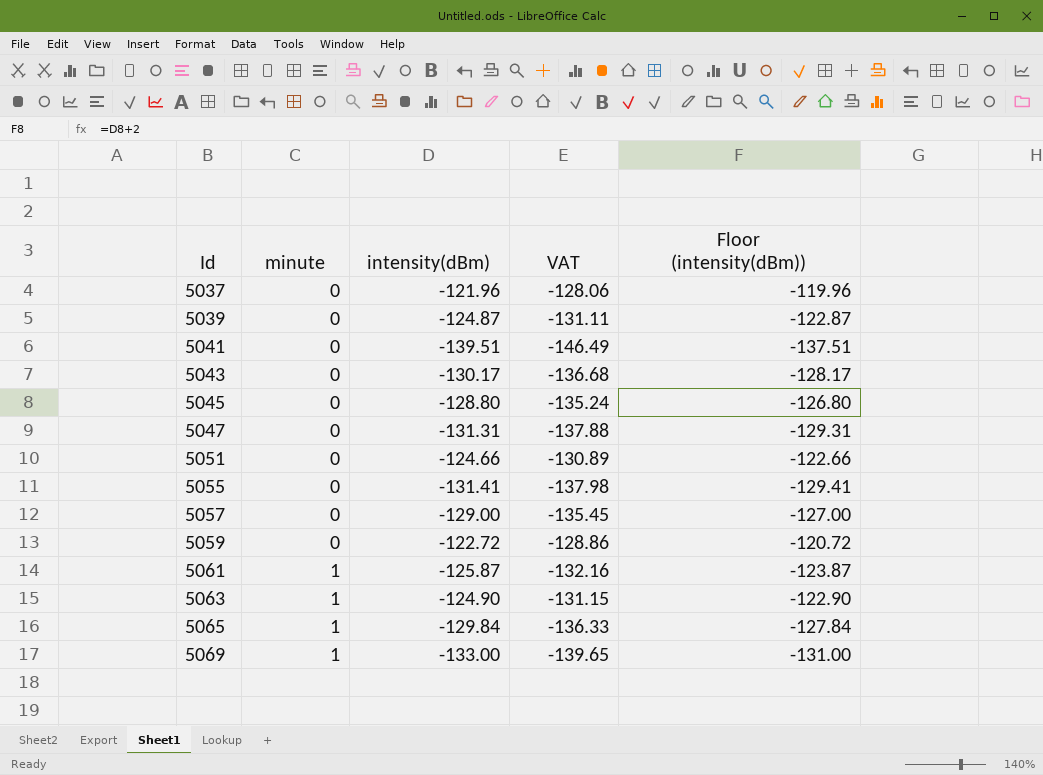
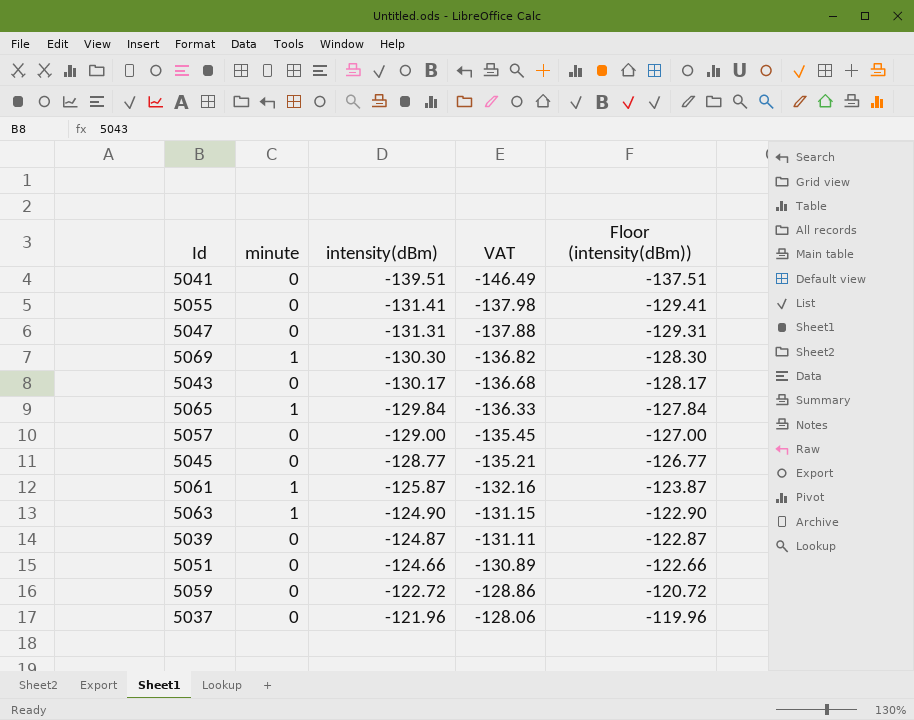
row order: Id ascending -> intensity(dBm) ascending
5069 | intensity(dBm): -133.00 -> -130.30
5069 | VAT: -139.65 -> -136.82
5069 | Floor (intensity(dBm)): -131.00 -> -128.30
5045 | intensity(dBm): -128.80 -> -128.77
5045 | VAT: -135.24 -> -135.21
5045 | Floor (intensity(dBm)): -126.80 -> -126.77

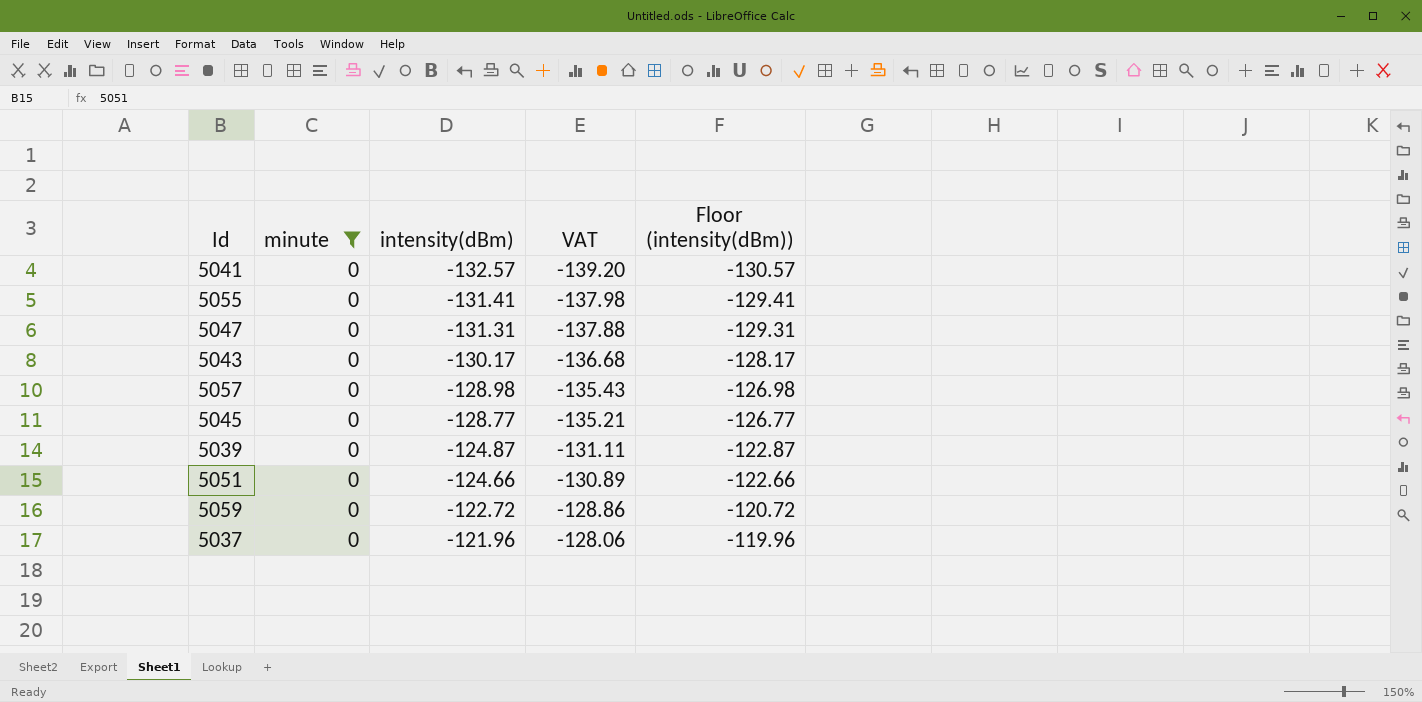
filter: none -> minute = 0
5041 | intensity(dBm): -139.51 -> -132.57
5041 | VAT: -146.49 -> -139.20
5041 | Floor (intensity(dBm)): -137.51 -> -130.57
5057 | intensity(dBm): -129.00 -> -128.98
5057 | VAT: -135.45 -> -135.43
5057 | Floor (intensity(dBm)): -127.00 -> -126.98

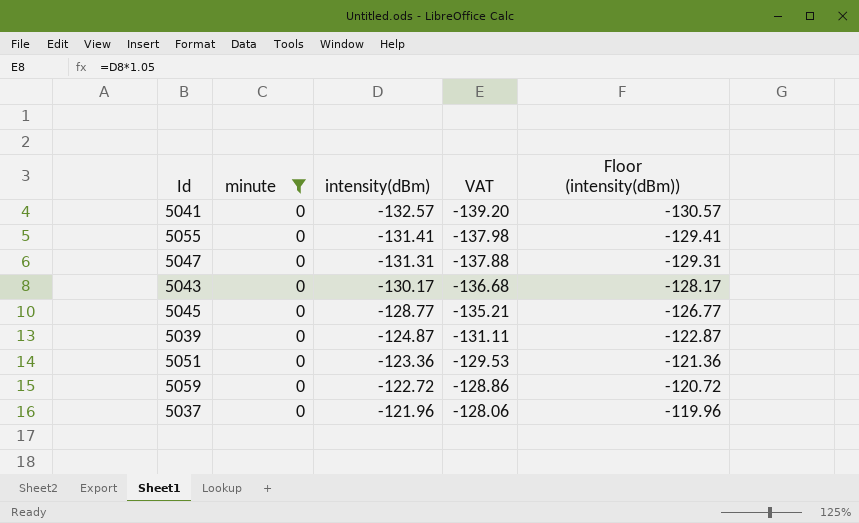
row 5057: 0 | -128.98 | -135.43 | -126.98 -> none
5051 | intensity(dBm): -124.66 -> -123.36
5051 | VAT: -130.89 -> -129.53
5051 | Floor (intensity(dBm)): -122.66 -> -121.36

